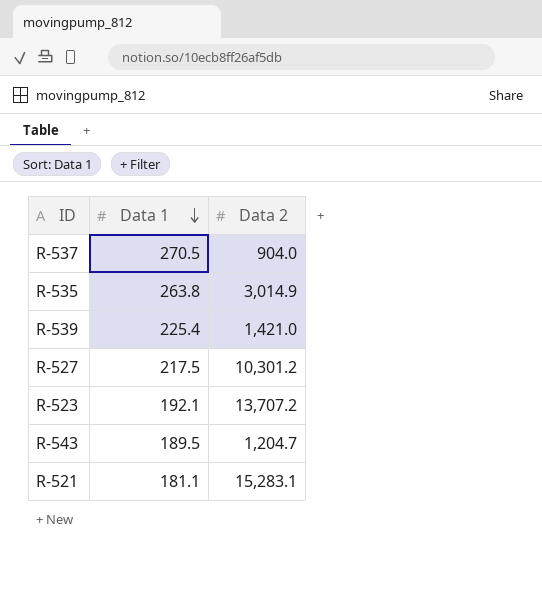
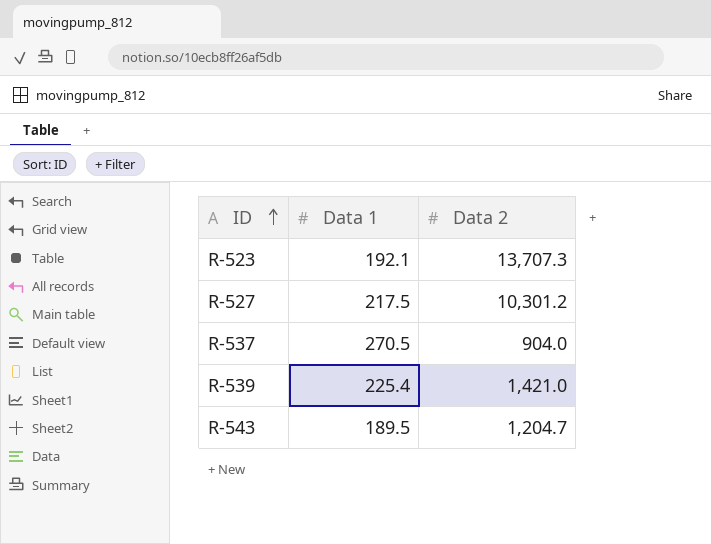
row order: Data 1 descending -> ID ascending
row R-535: 263.8 | 3,014.9 -> none
row R-521: 181.1 | 15,283.1 -> none
R-523 | Data 2: 13,707.2 -> 13,707.3

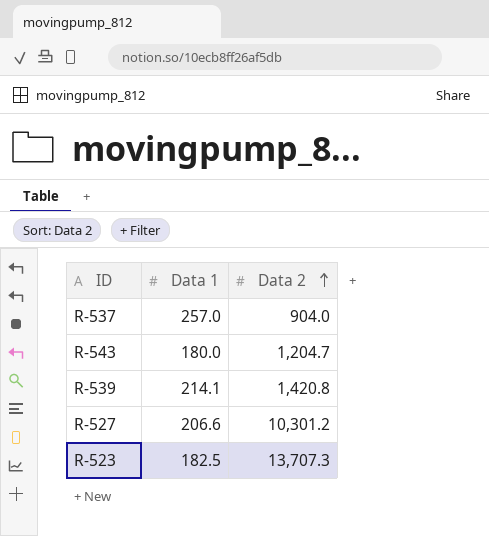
row order: ID ascending -> Data 2 ascending
R-537 | Data 1: 270.5 -> 257.0
R-543 | Data 1: 189.5 -> 180.0
R-539 | Data 1: 225.4 -> 214.1
R-539 | Data 2: 1,421.0 -> 1,420.8
R-527 | Data 1: 217.5 -> 206.6
R-523 | Data 1: 192.1 -> 182.5

